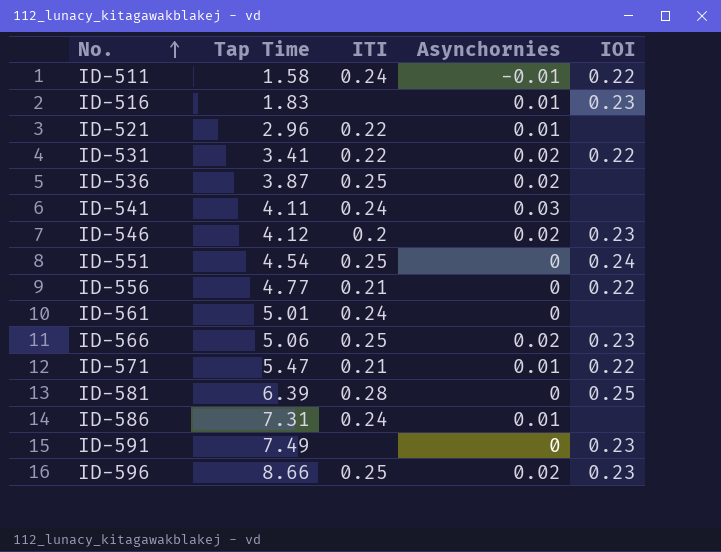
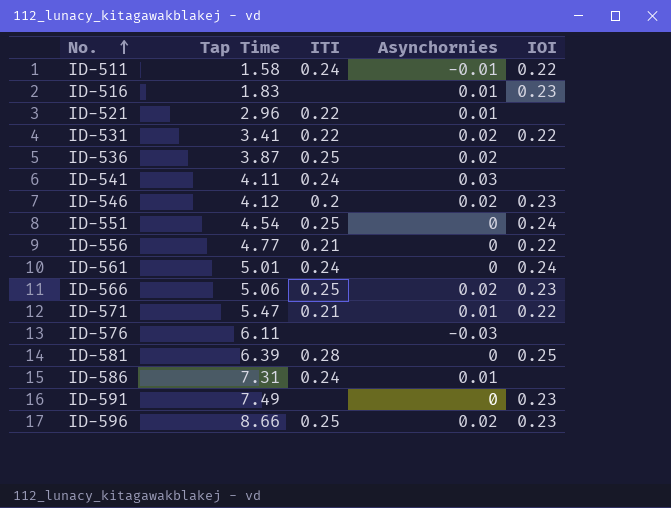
ID-561 | IOI: none -> 0.24
row ID-576: none -> 6.11 | none | -0.03 | none

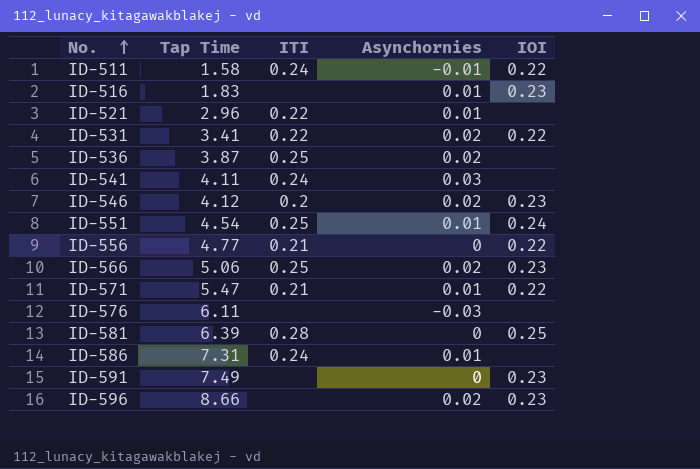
row ID-561: 5.01 | 0.24 | 0 | 0.24 -> none
ID-551 | Asynchornies: 0 -> 0.01
ID-596 | ITI: 0.25 -> none

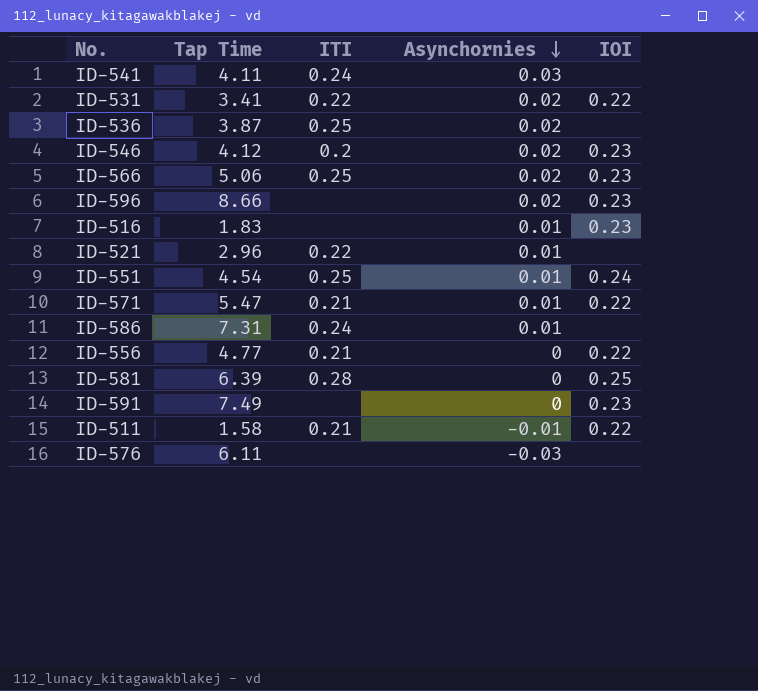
row order: No. ascending -> Asynchornies descending
ID-511 | ITI: 0.24 -> 0.21

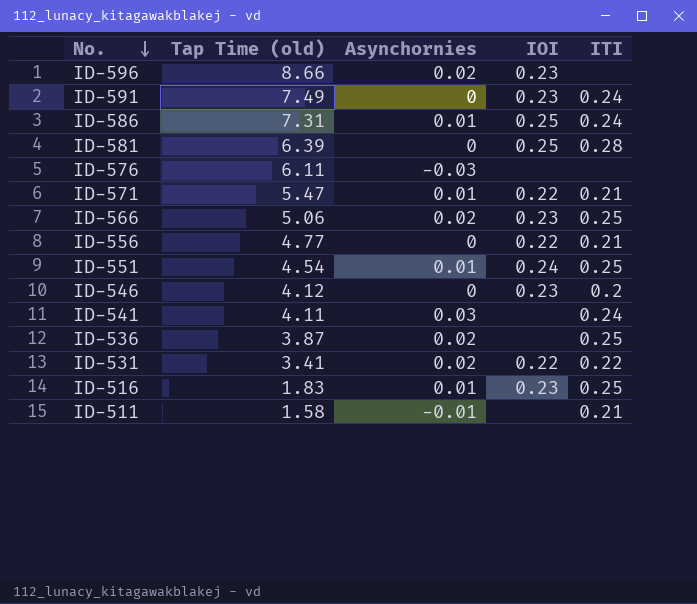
row order: Asynchornies descending -> No. descending
column name: Tap Time -> Tap Time (old)
column ITI | position: 3 -> 5
row ID-521: 2.96 | 0.22 | 0.01 | none -> none
ID-591 | ITI: none -> 0.24
ID-586 | IOI: none -> 0.25
ID-546 | Asynchornies: 0.02 -> 0
ID-516 | ITI: none -> 0.25
ID-511 | IOI: 0.22 -> none

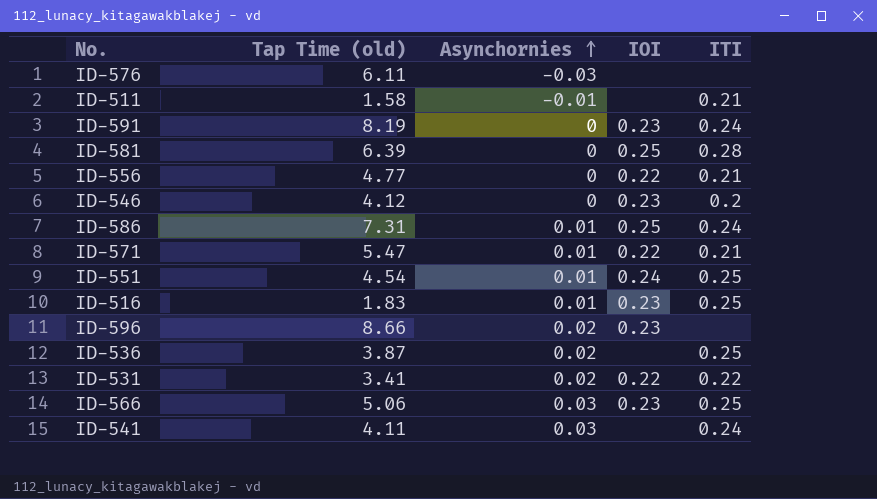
row order: No. descending -> Asynchornies ascending
ID-591 | Tap Time (old): 7.49 -> 8.19
ID-566 | Asynchornies: 0.02 -> 0.03

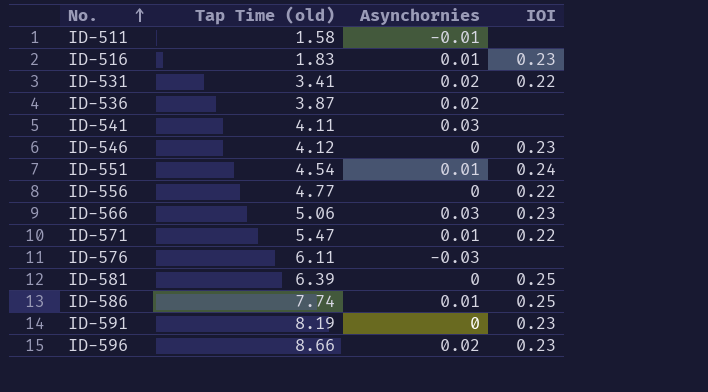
row order: Asynchornies ascending -> No. ascending
column ITI | position: 5 -> none
ID-586 | Tap Time (old): 7.31 -> 7.74

